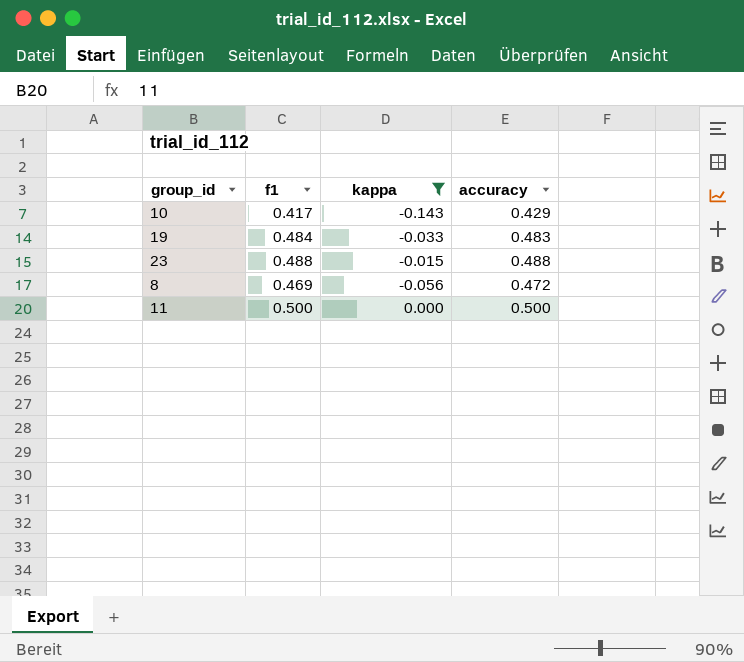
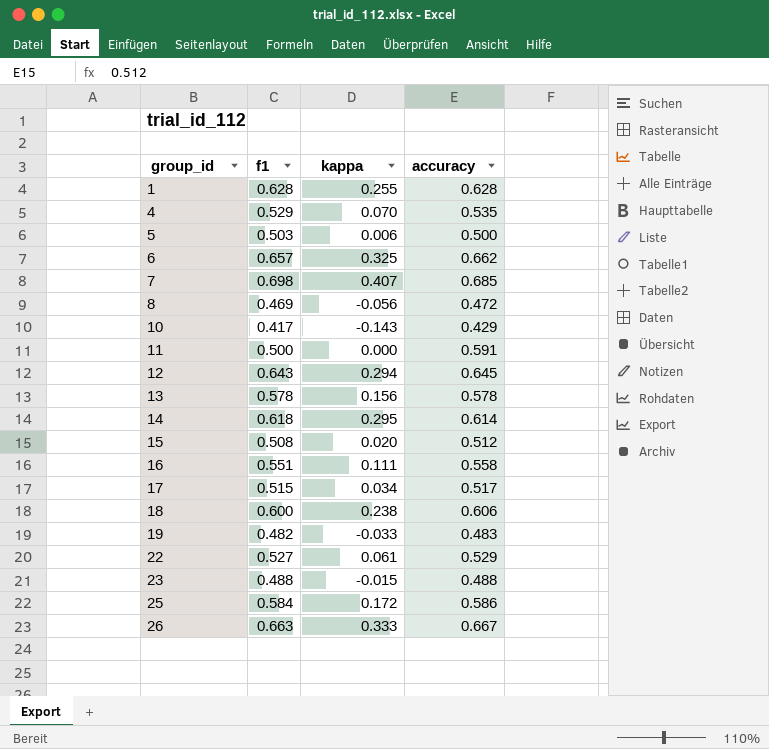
filter: kappa <= 0.000 -> none
row order: none -> group_id ascending
11 | accuracy: 0.500 -> 0.591
19 | f1: 0.484 -> 0.482

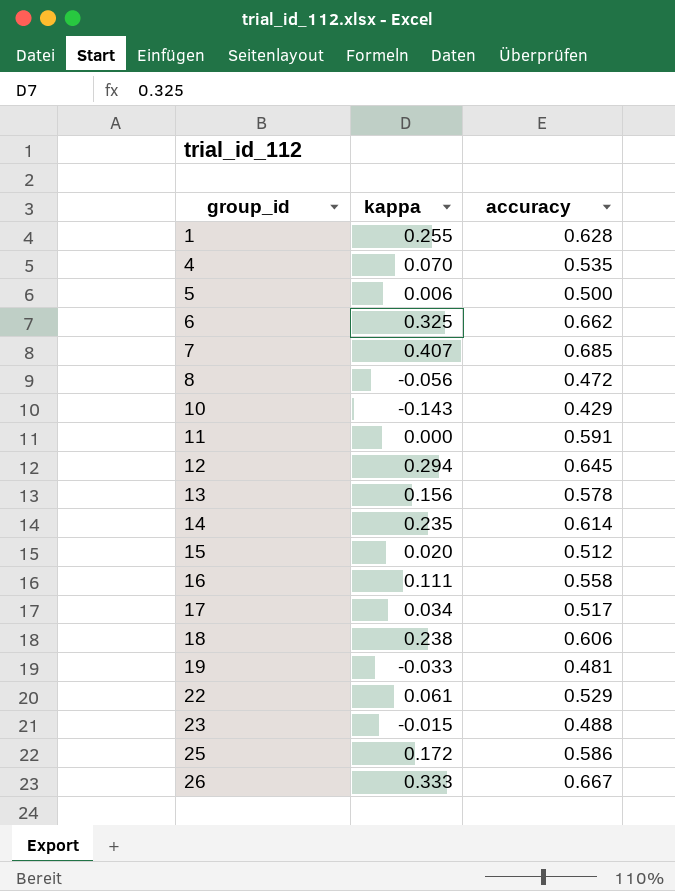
column f1 | position: 2 -> none
14 | kappa: 0.295 -> 0.235
19 | accuracy: 0.483 -> 0.481

